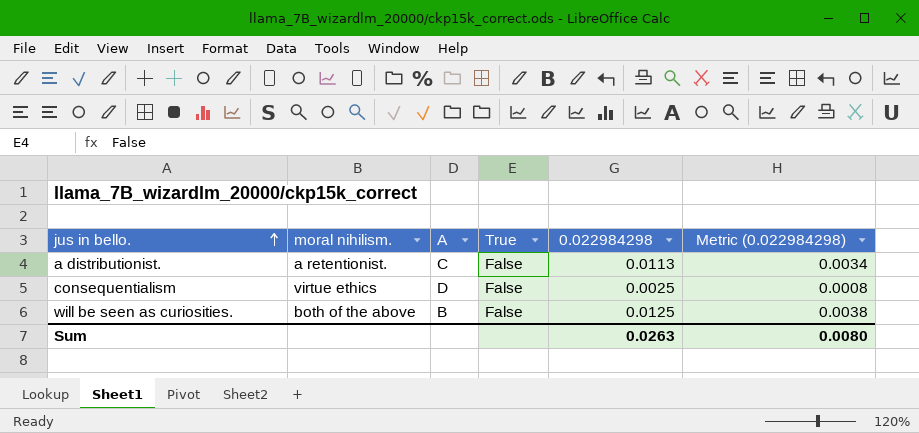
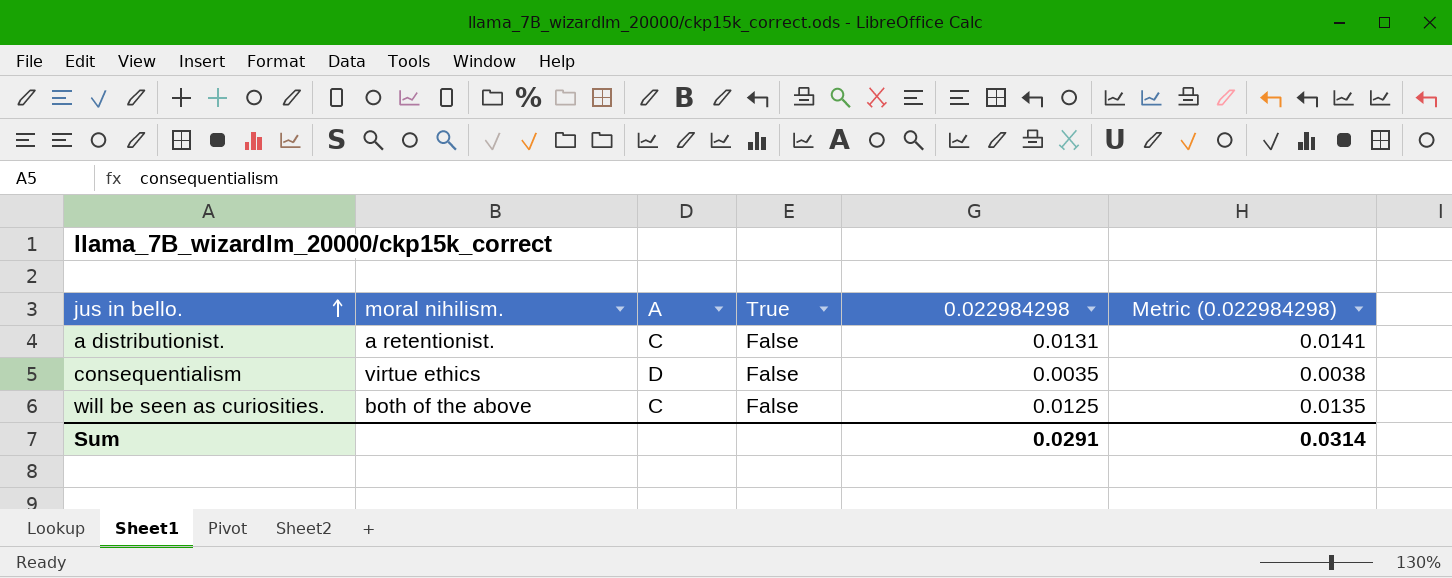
column Metric (0.022984298) | formula: [0.022984298] * 0.3 -> [0.022984298] * 1.08
a distributionist. | 0.022984298: 0.0113 -> 0.0131
consequentialism | 0.022984298: 0.0025 -> 0.0035
will be seen as curiosities. | A: B -> C
Sum | 0.022984298: 0.0263 -> 0.0291
Sum | Metric (0.022984298): 0.0080 -> 0.0314

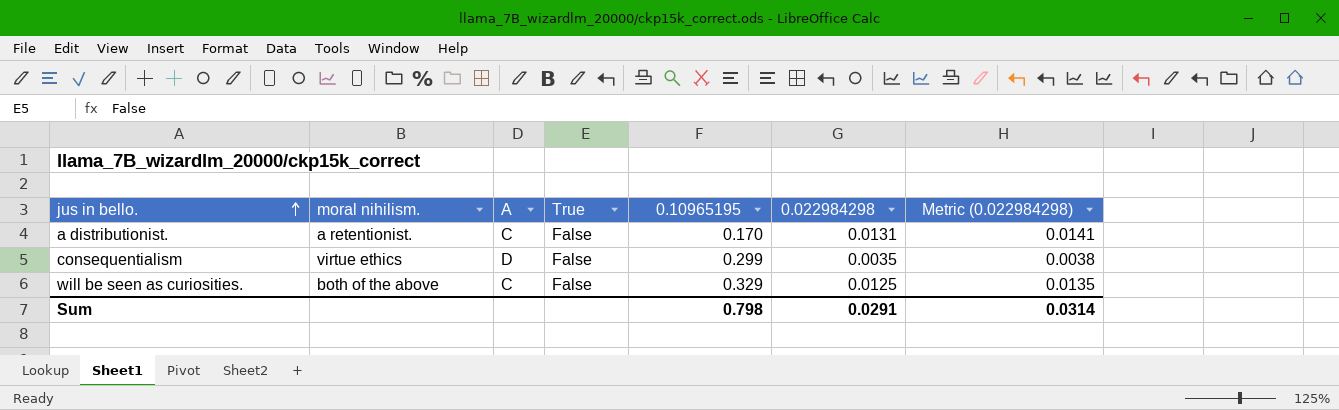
column 0.10965195 | position: none -> 5

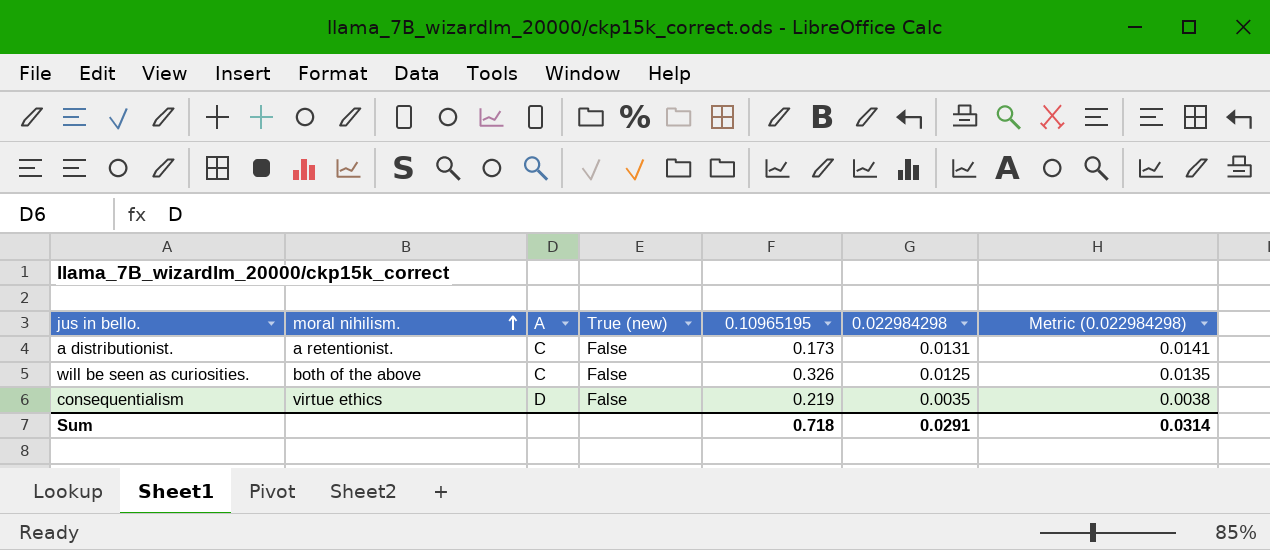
row order: jus in bello. ascending -> moral nihilism. ascending
column name: True -> True (new)
a distributionist. | 0.10965195: 0.170 -> 0.173
will be seen as curiosities. | 0.10965195: 0.329 -> 0.326
consequentialism | 0.10965195: 0.299 -> 0.219
Sum | 0.10965195: 0.798 -> 0.718

